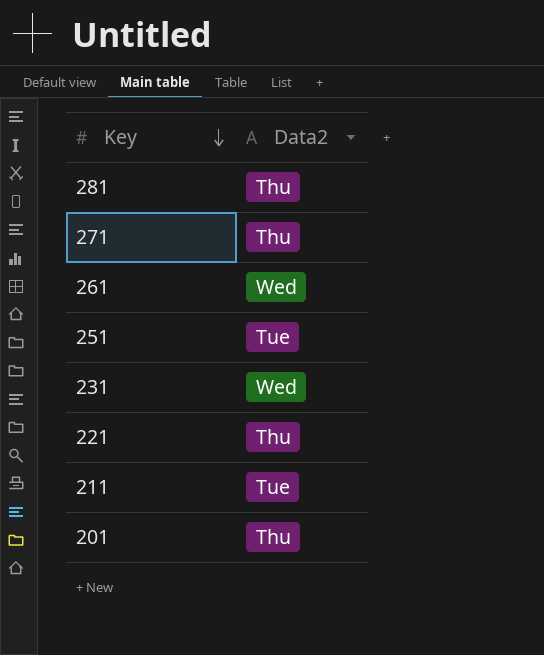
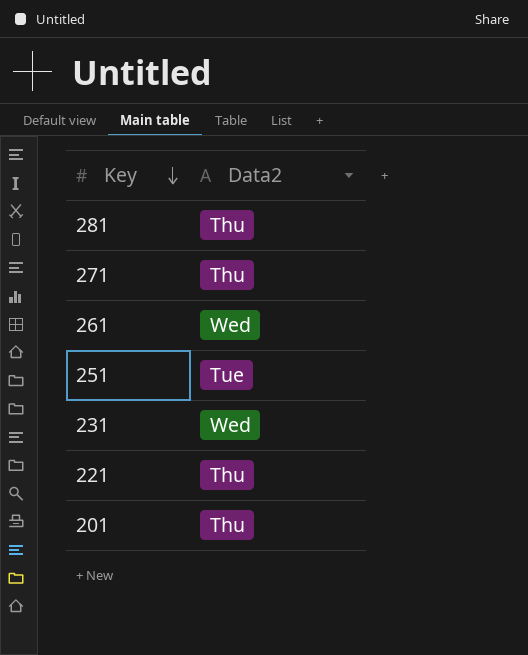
row 211: Tue -> none

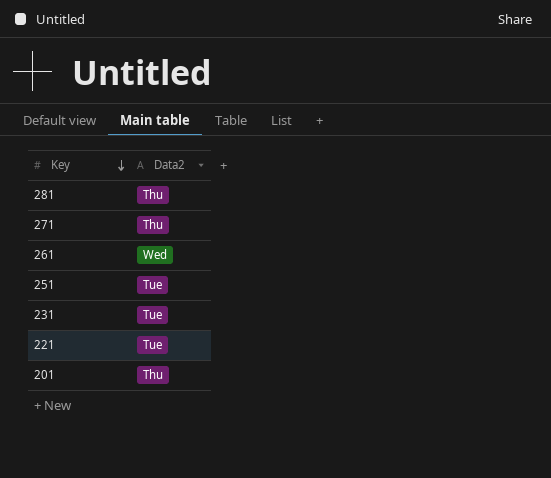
231 | Data2: Wed -> Tue
221 | Data2: Thu -> Tue

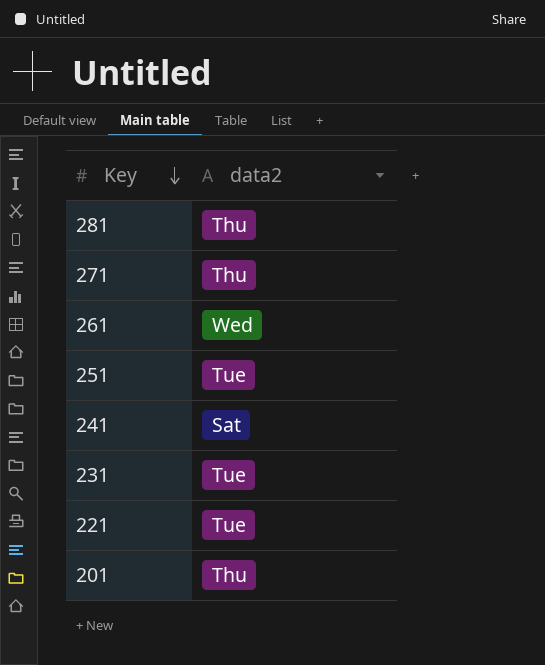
column name: Data2 -> data2
row 241: none -> Sat

